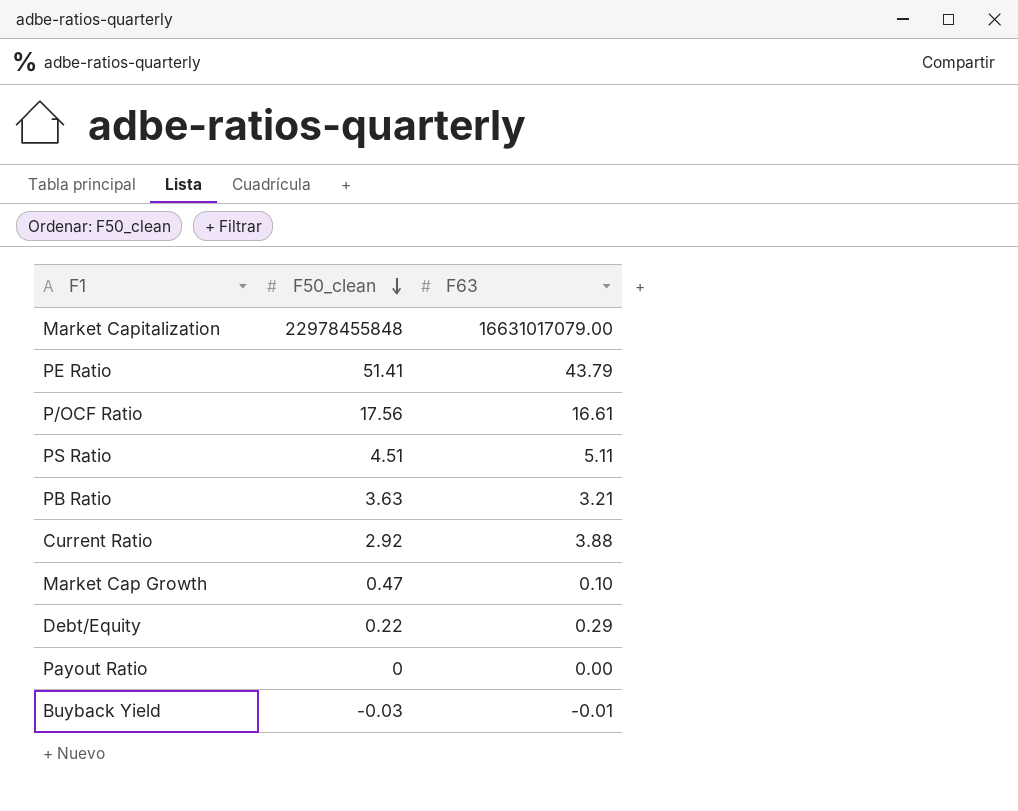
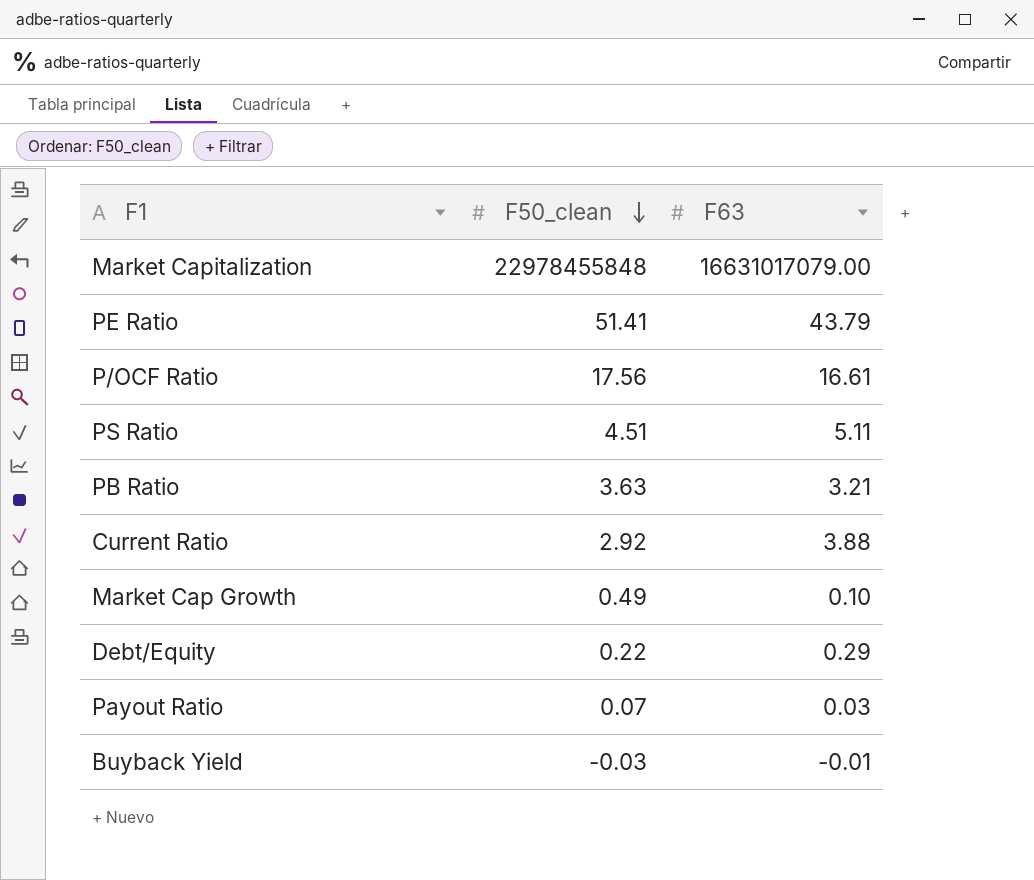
Market Cap Growth | F50_clean: 0.47 -> 0.49
Payout Ratio | F50_clean: 0 -> 0.07
Payout Ratio | F63: 0.00 -> 0.03

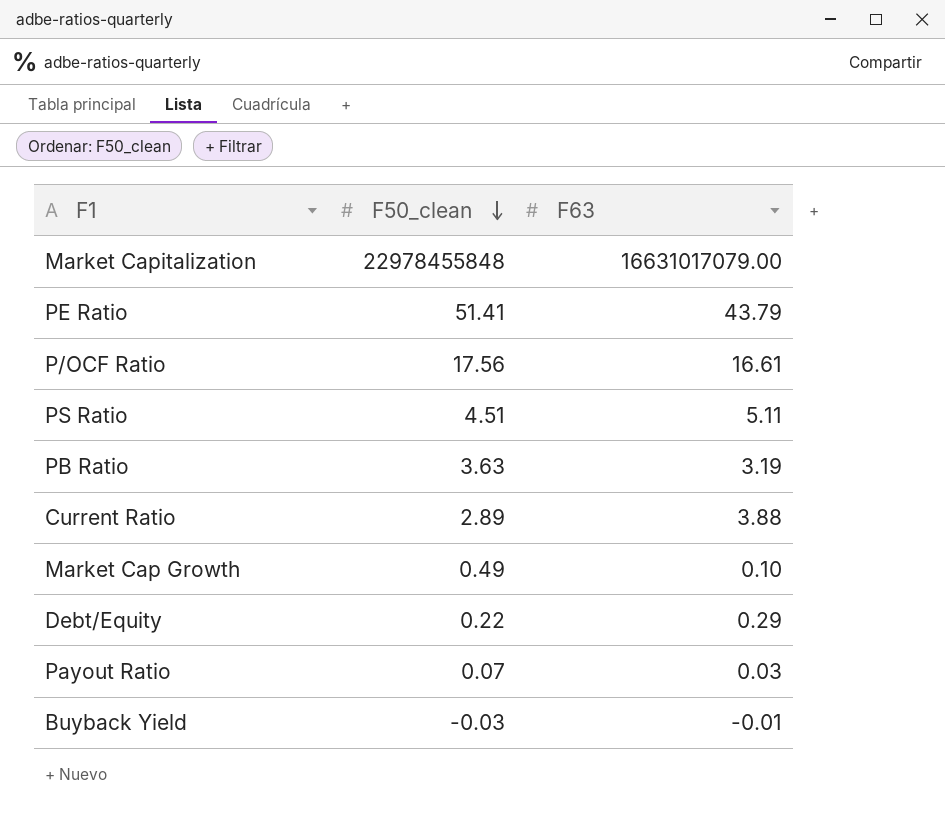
PB Ratio | F63: 3.21 -> 3.19
Current Ratio | F50_clean: 2.92 -> 2.89

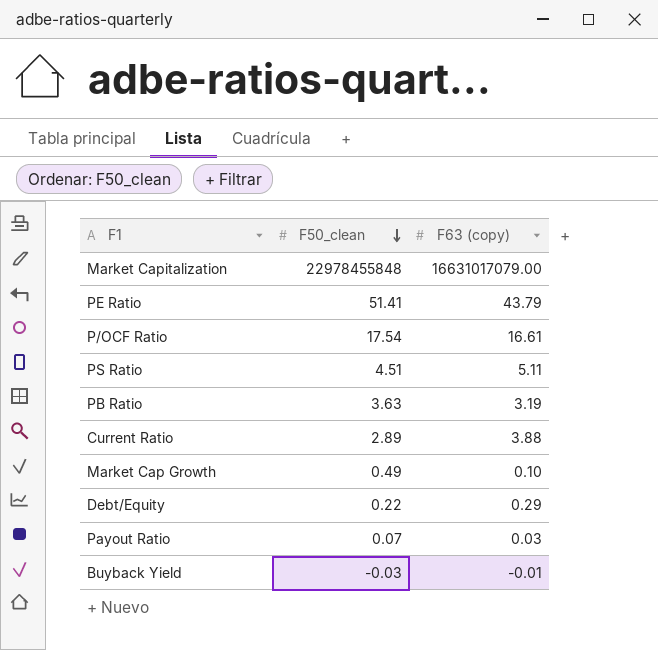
column name: F63 -> F63 (copy)
P/OCF Ratio | F50_clean: 17.56 -> 17.54

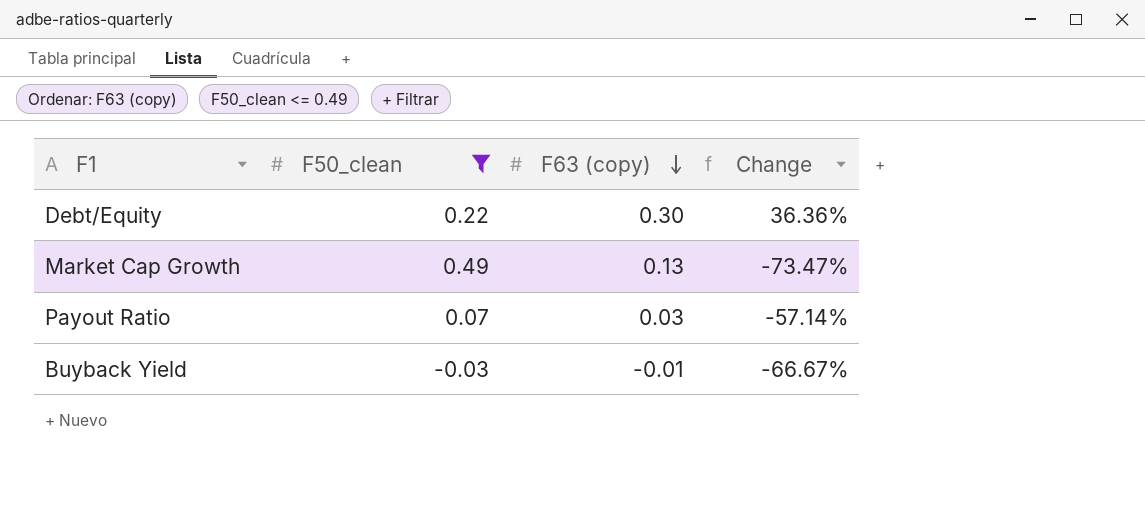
filter: none -> F50_clean <= 0.49
row order: F50_clean descending -> F63 (copy) descending
column Change | formula: none -> ([F63 (copy)] - [F50_clean]) / [F50_clean]
Debt/Equity | F63 (copy): 0.29 -> 0.30
Market Cap Growth | F63 (copy): 0.10 -> 0.13

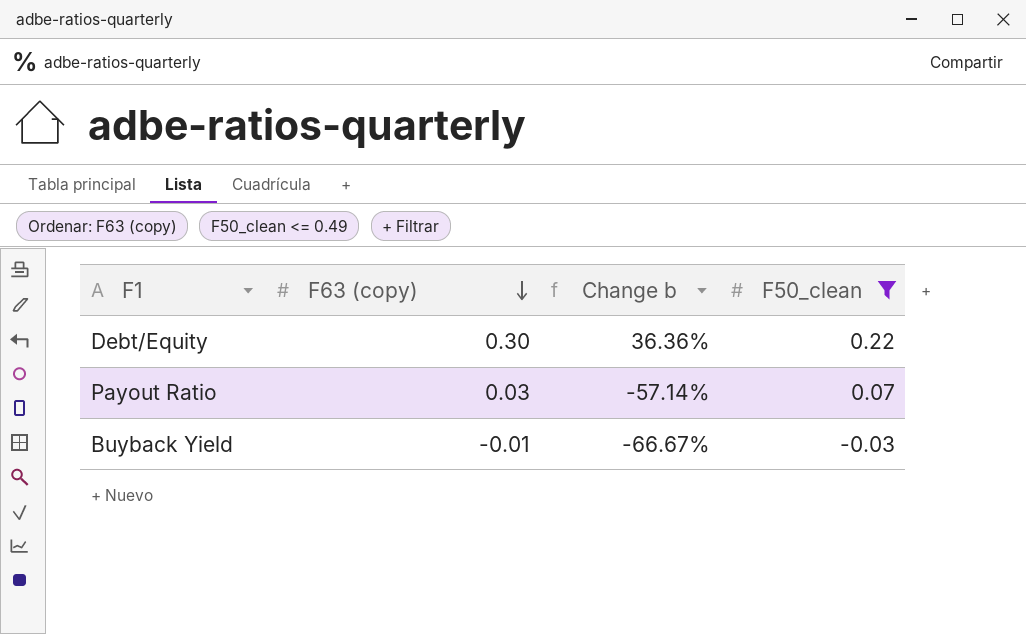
column name: Change -> Change b
column F50_clean | position: 2 -> 4
row Market Cap Growth: 0.49 | 0.13 | -73.47% -> none

